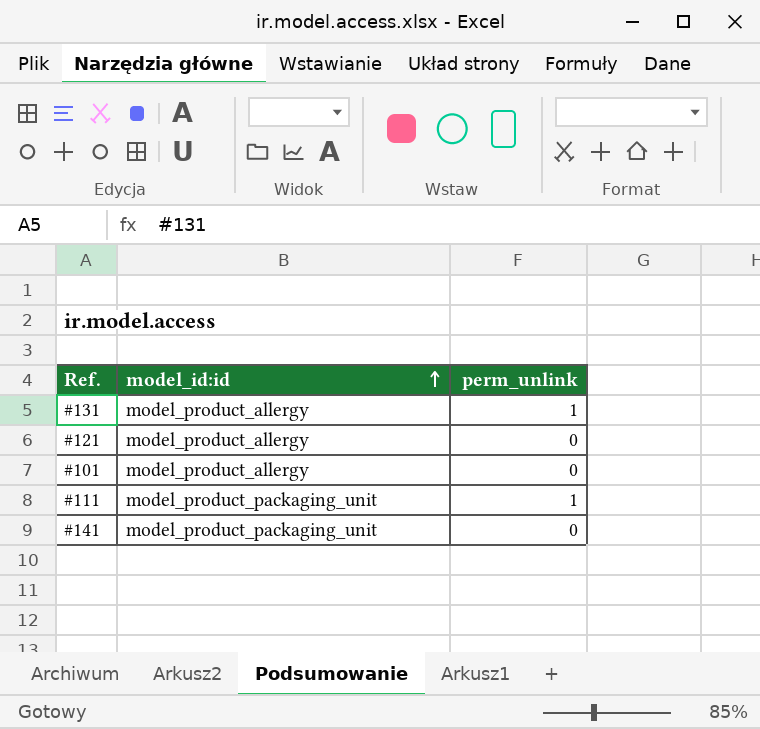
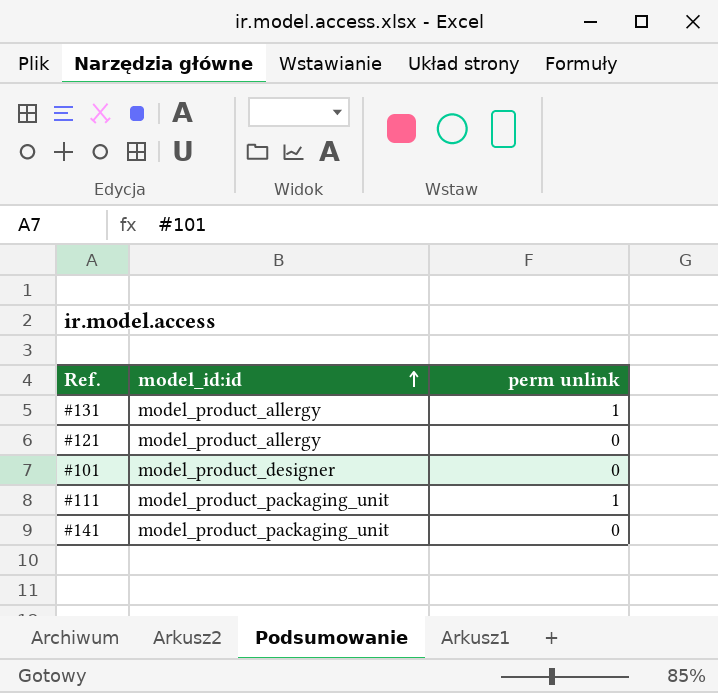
column name: perm_unlink -> perm unlink
#101 | model_id:id: model_product_allergy -> model_product_designer

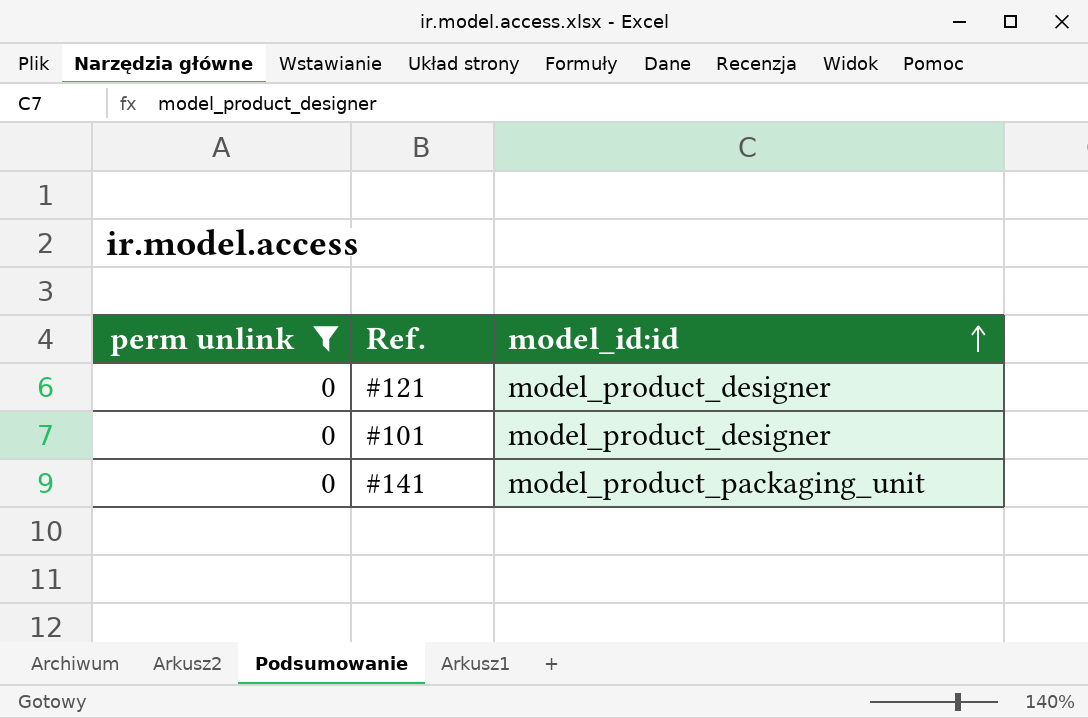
filter: none -> perm unlink = 0
column perm unlink | position: 3 -> 1
#121 | model_id:id: model_product_allergy -> model_product_designer

